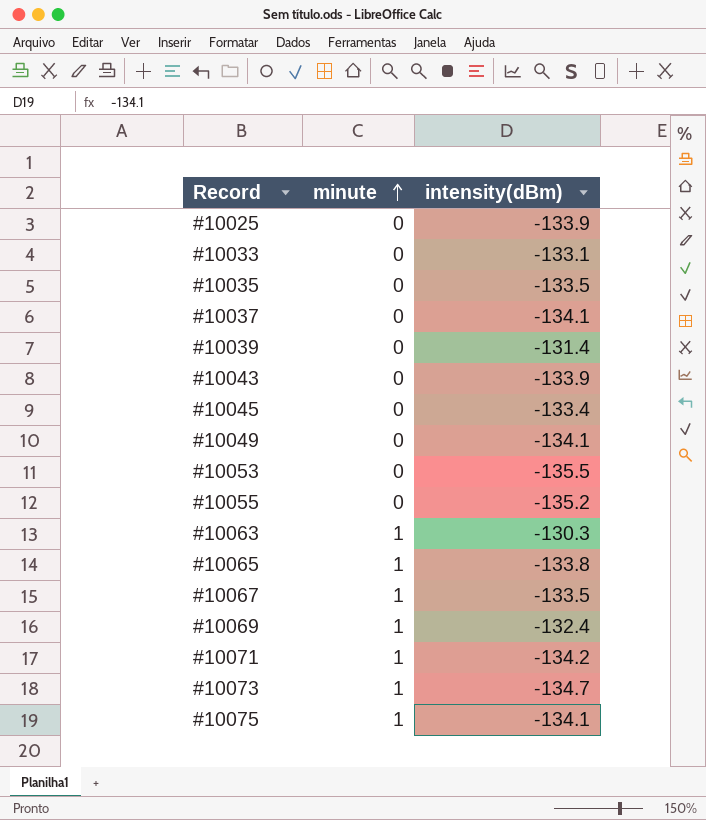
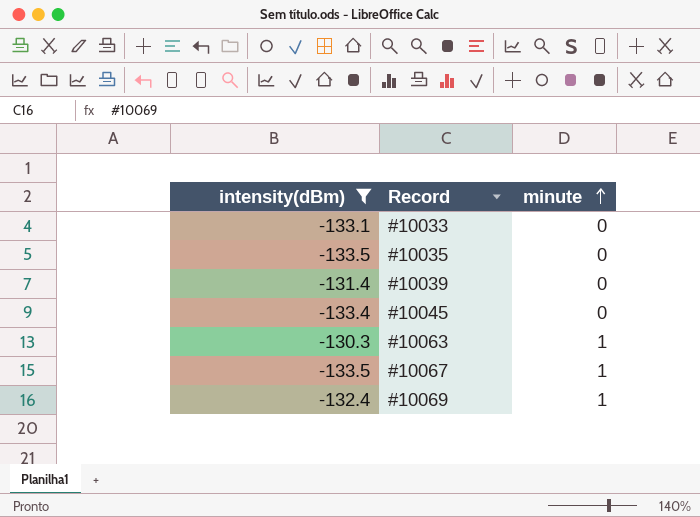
filter: none -> intensity(dBm) >= -133.5
column intensity(dBm) | position: 3 -> 1

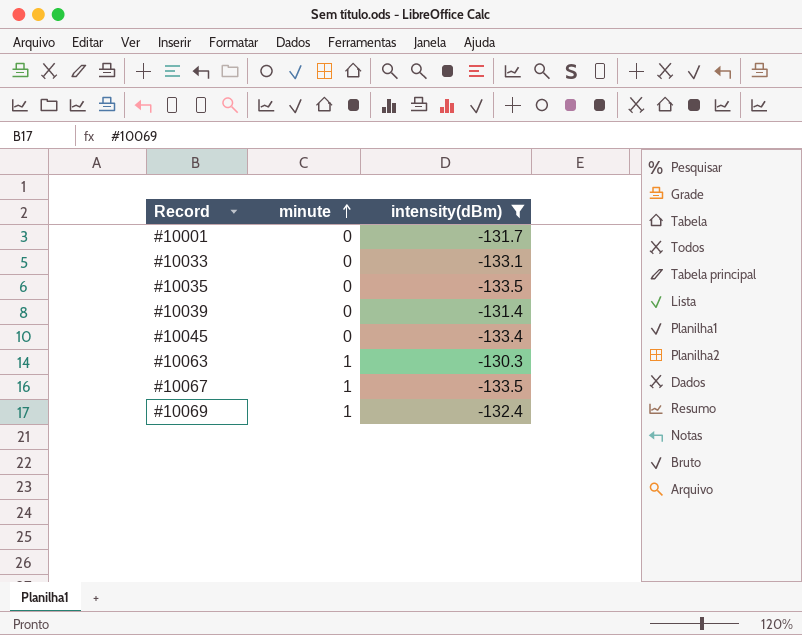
column intensity(dBm) | position: 1 -> 3
row #10001: none -> 0 | -131.7

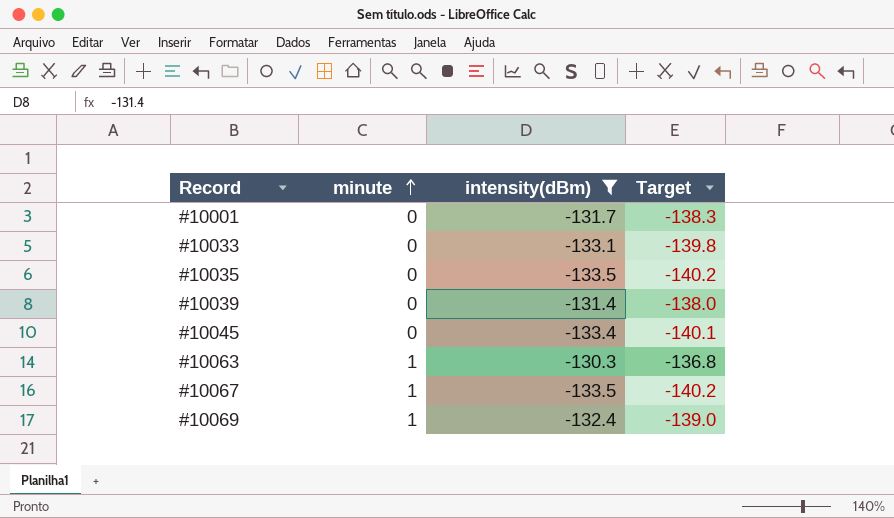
column Target | formula: none -> [intensity(dBm)] * 1.05

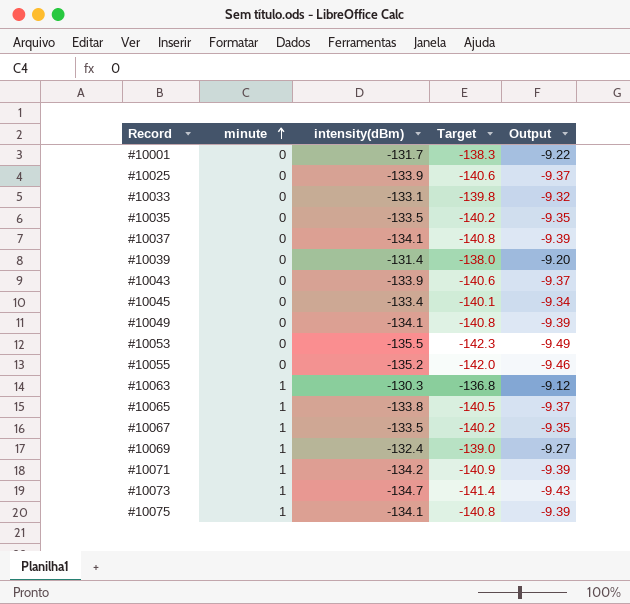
filter: intensity(dBm) >= -133.5 -> none
column Output | formula: none -> [intensity(dBm)] * 0.07

